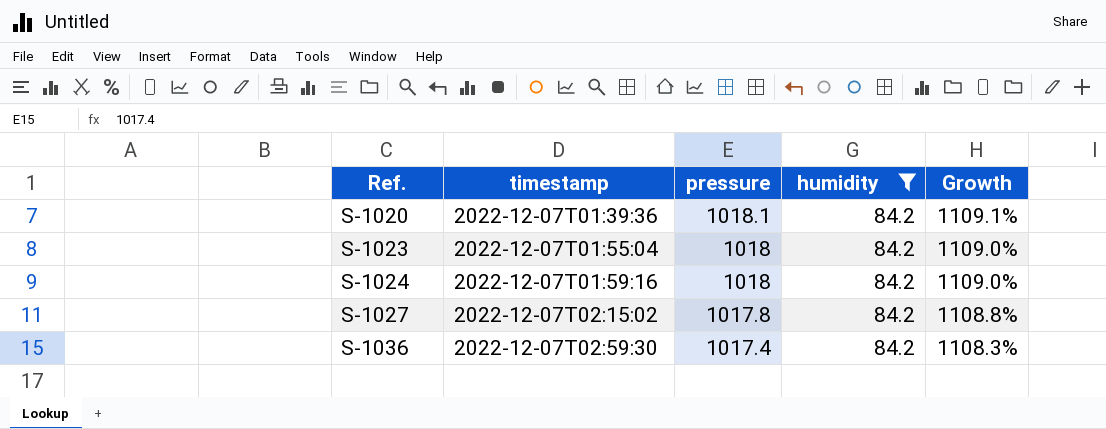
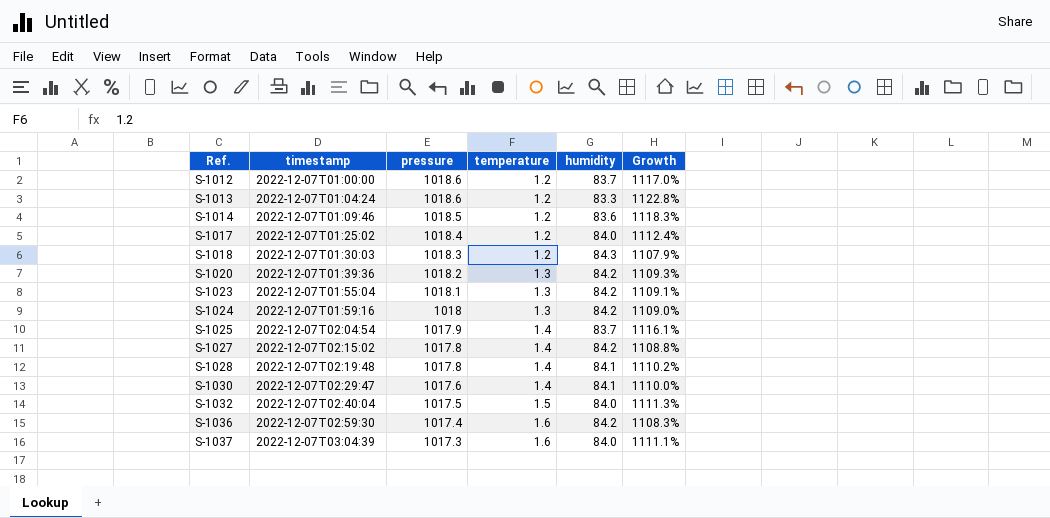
filter: humidity = 84.2 -> none
column temperature | position: none -> 4
S-1020 | pressure: 1018.1 -> 1018.2
S-1020 | Growth: 1109.1% -> 1109.3%
S-1023 | pressure: 1018 -> 1018.1
S-1023 | Growth: 1109.0% -> 1109.1%

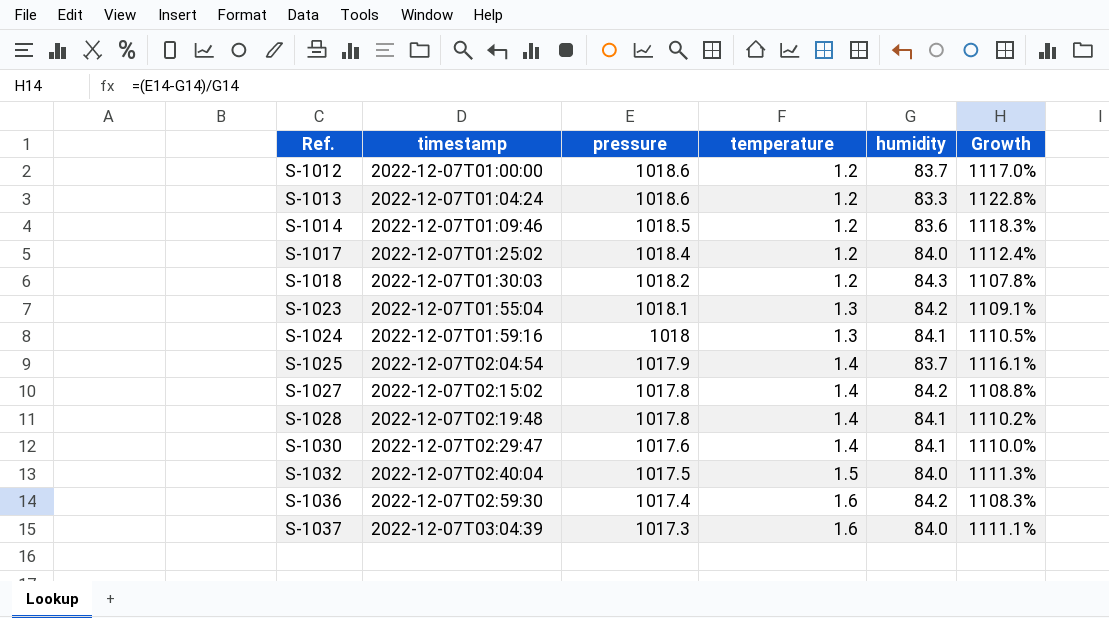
row S-1020: 2022-12-07T01:39:36 | 1018.2 | 1.3 | 84.2 | 1109.3% -> none
S-1018 | pressure: 1018.3 -> 1018.2
S-1018 | Growth: 1107.9% -> 1107.8%
S-1024 | humidity: 84.2 -> 84.1
S-1024 | Growth: 1109.0% -> 1110.5%

